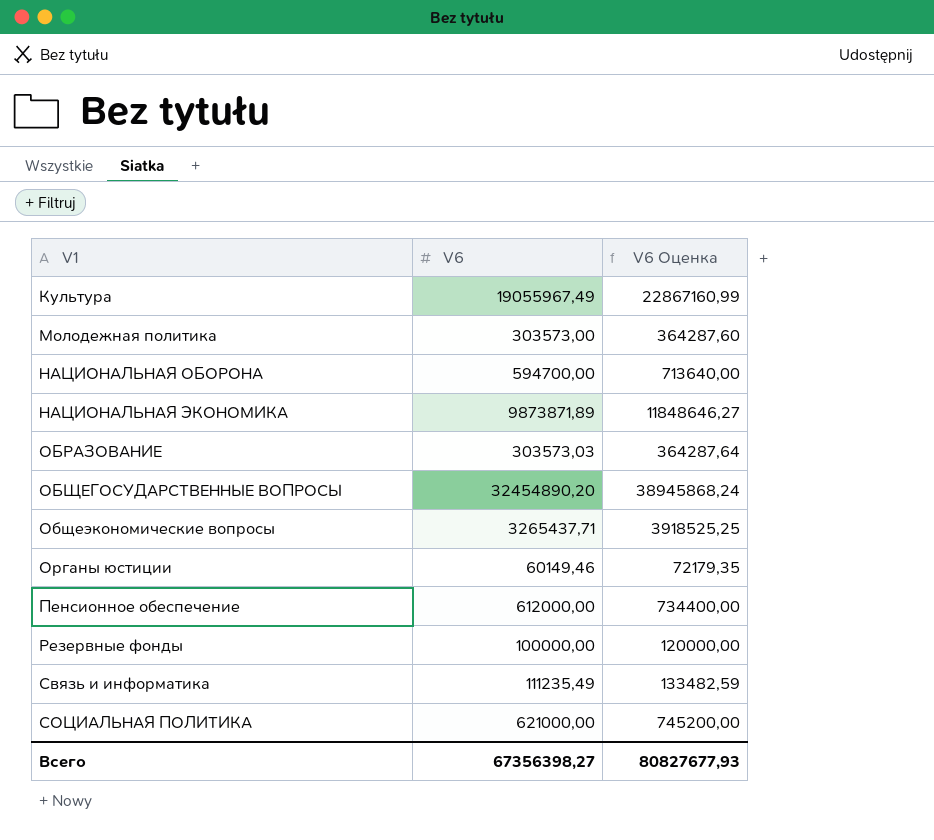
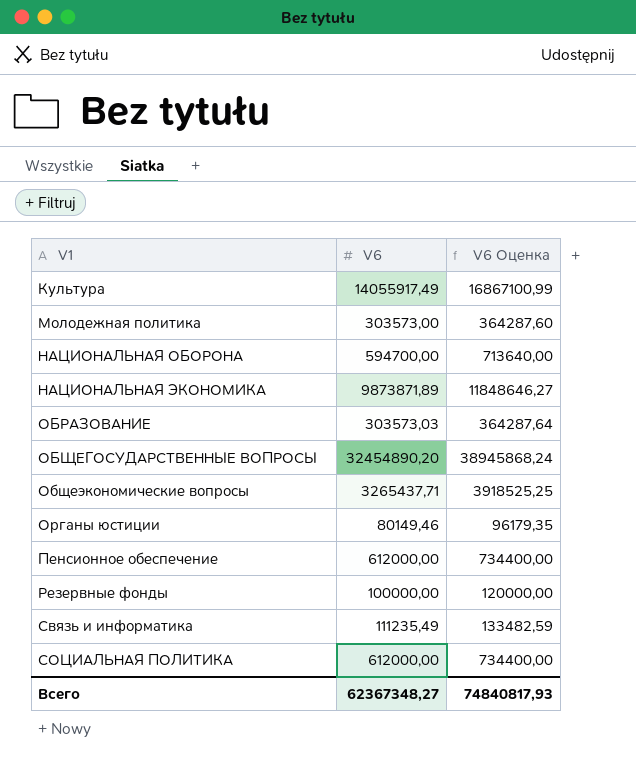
Культура | V6: 19055967,49 -> 14055917,49
Культура | V6 Оценка: 22867160,99 -> 16867100,99
Органы юстиции | V6: 60149,46 -> 80149,46
Органы юстиции | V6 Оценка: 72179,35 -> 96179,35
СОЦИАЛЬНАЯ ПОЛИТИКА | V6: 621000,00 -> 612000,00
СОЦИАЛЬНАЯ ПОЛИТИКА | V6 Оценка: 745200,00 -> 734400,00
Всего | V6: 67356398,27 -> 62367348,27
Всего | V6 Оценка: 80827677,93 -> 74840817,93

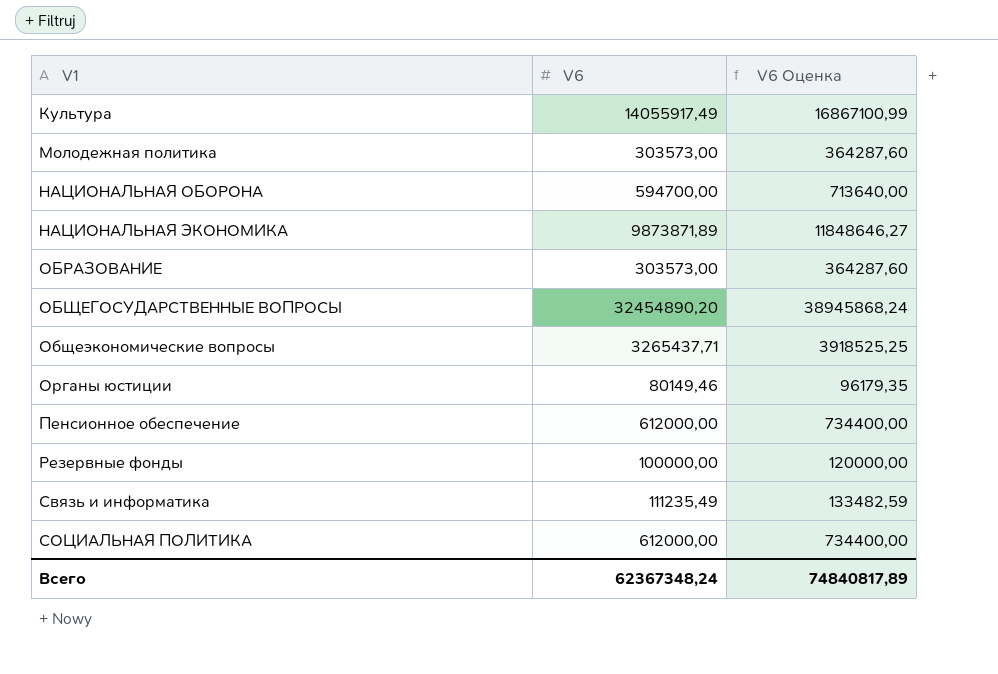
ОБРАЗОВАНИЕ | V6: 303573,03 -> 303573,00
ОБРАЗОВАНИЕ | V6 Оценка: 364287,64 -> 364287,60
Всего | V6: 62367348,27 -> 62367348,24
Всего | V6 Оценка: 74840817,93 -> 74840817,89

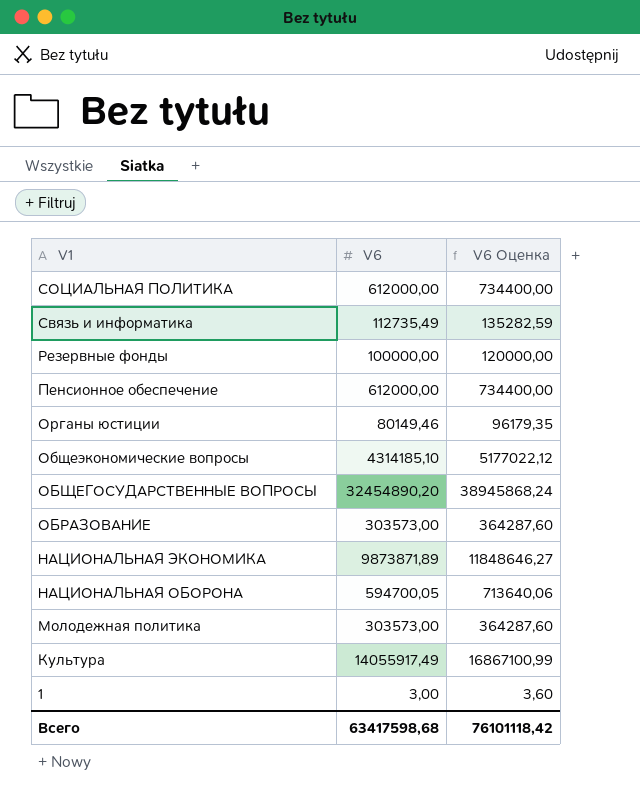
row order: V1 ascending -> V1 descending
Связь и информатика | V6: 111235,49 -> 112735,49
Связь и информатика | V6 Оценка: 133482,59 -> 135282,59
Общеэкономические вопросы | V6: 3265437,71 -> 4314185,10
Общеэкономические вопросы | V6 Оценка: 3918525,25 -> 5177022,12
НАЦИОНАЛЬНАЯ ОБОРОНА | V6: 594700,00 -> 594700,05
НАЦИОНАЛЬНАЯ ОБОРОНА | V6 Оценка: 713640,00 -> 713640,06
row 1: none -> 3,00 | 3,60
Всего | V6: 62367348,24 -> 63417598,68
Всего | V6 Оценка: 74840817,89 -> 76101118,42

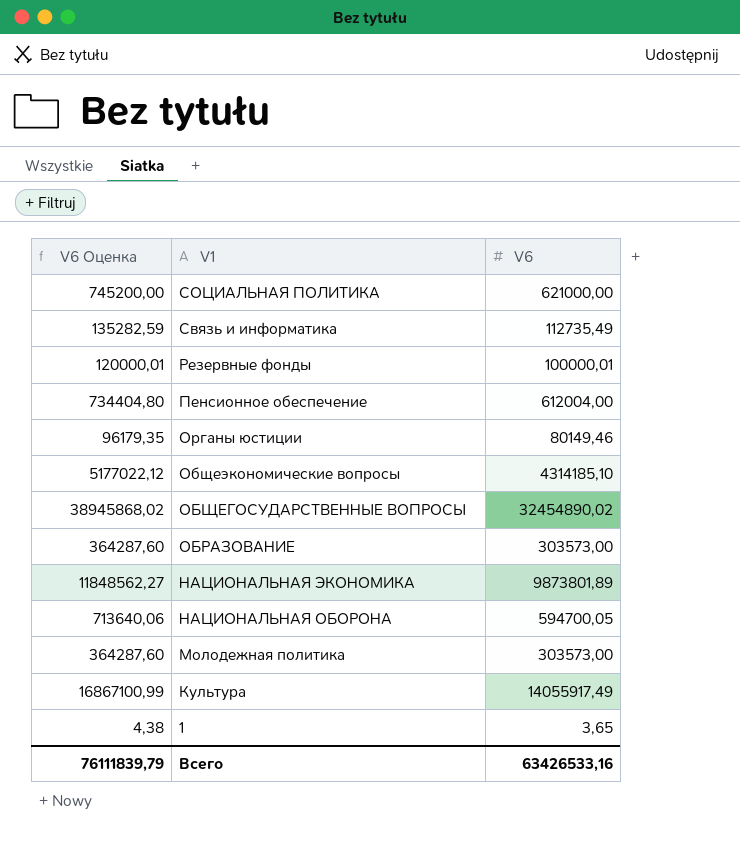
column V6 Оценка | position: 3 -> 1
СОЦИАЛЬНАЯ ПОЛИТИКА | V6 Оценка: 734400,00 -> 745200,00
СОЦИАЛЬНАЯ ПОЛИТИКА | V6: 612000,00 -> 621000,00
Резервные фонды | V6 Оценка: 120000,00 -> 120000,01
Резервные фонды | V6: 100000,00 -> 100000,01
Пенсионное обеспечение | V6 Оценка: 734400,00 -> 734404,80
Пенсионное обеспечение | V6: 612000,00 -> 612004,00
ОБЩЕГОСУДАРСТВЕННЫЕ ВОПРОСЫ | V6 Оценка: 38945868,24 -> 38945868,02
ОБЩЕГОСУДАРСТВЕННЫЕ ВОПРОСЫ | V6: 32454890,20 -> 32454890,02
НАЦИОНАЛЬНАЯ ЭКОНОМИКА | V6 Оценка: 11848646,27 -> 11848562,27
НАЦИОНАЛЬНАЯ ЭКОНОМИКА | V6: 9873871,89 -> 9873801,89
1 | V6 Оценка: 3,60 -> 4,38
1 | V6: 3,00 -> 3,65
Всего | V6 Оценка: 76101118,42 -> 76111839,79
Всего | V6: 63417598,68 -> 63426533,16

